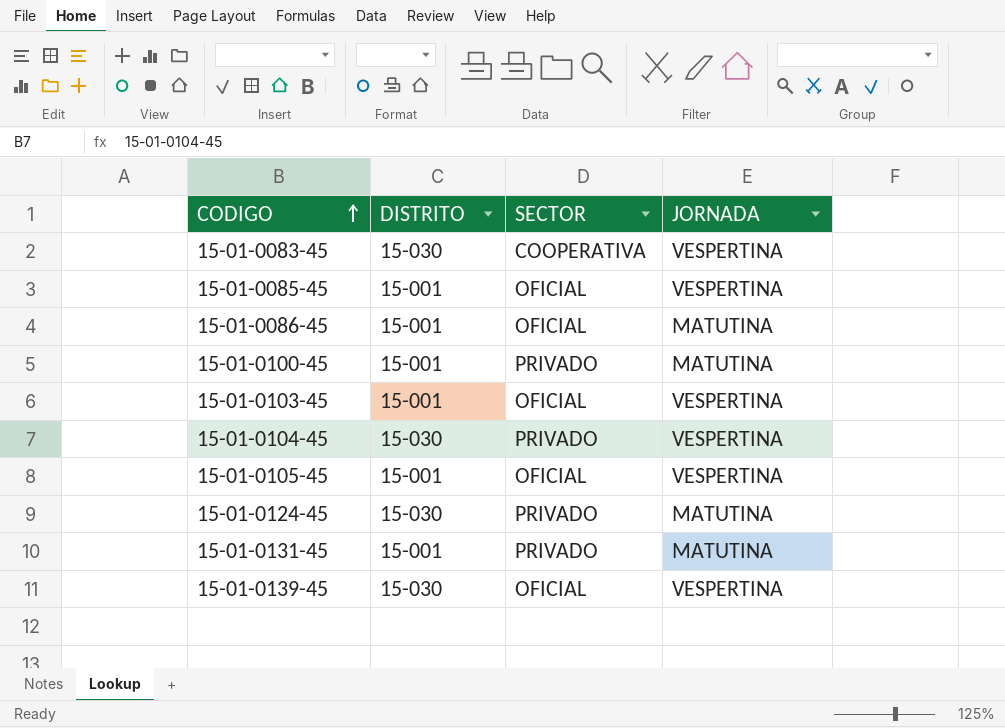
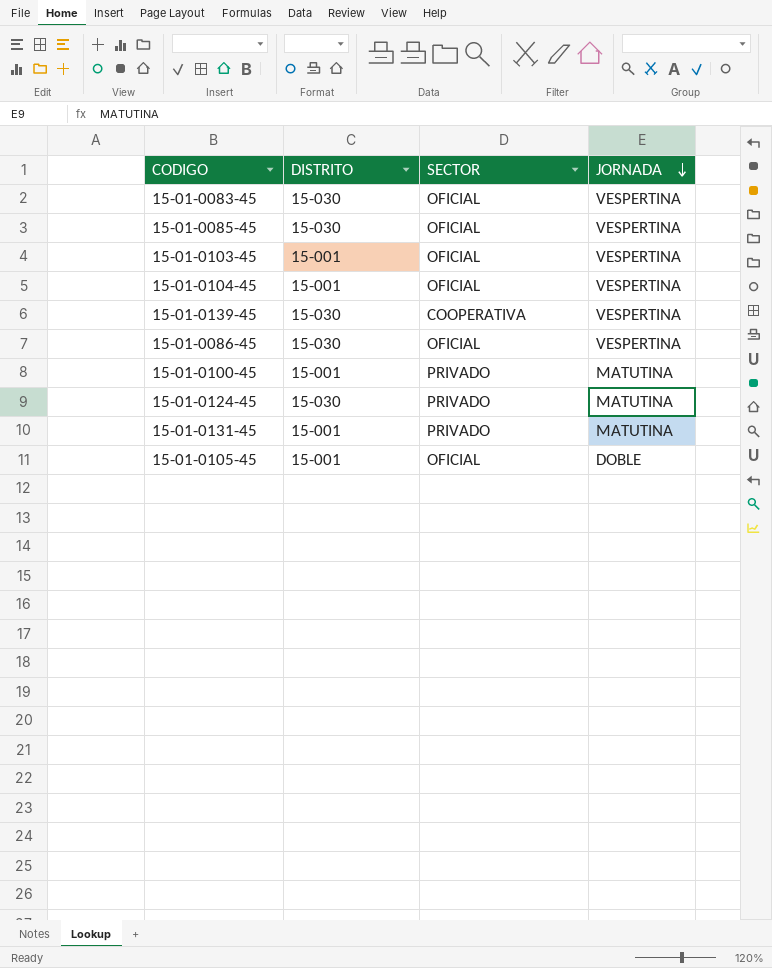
row order: CODIGO ascending -> JORNADA descending
15-01-0083-45 | SECTOR: COOPERATIVA -> OFICIAL
15-01-0085-45 | DISTRITO: 15-001 -> 15-030
15-01-0104-45 | DISTRITO: 15-030 -> 15-001
15-01-0104-45 | SECTOR: PRIVADO -> OFICIAL
15-01-0139-45 | SECTOR: OFICIAL -> COOPERATIVA
15-01-0086-45 | DISTRITO: 15-001 -> 15-030
15-01-0086-45 | JORNADA: MATUTINA -> VESPERTINA
15-01-0105-45 | JORNADA: VESPERTINA -> DOBLE

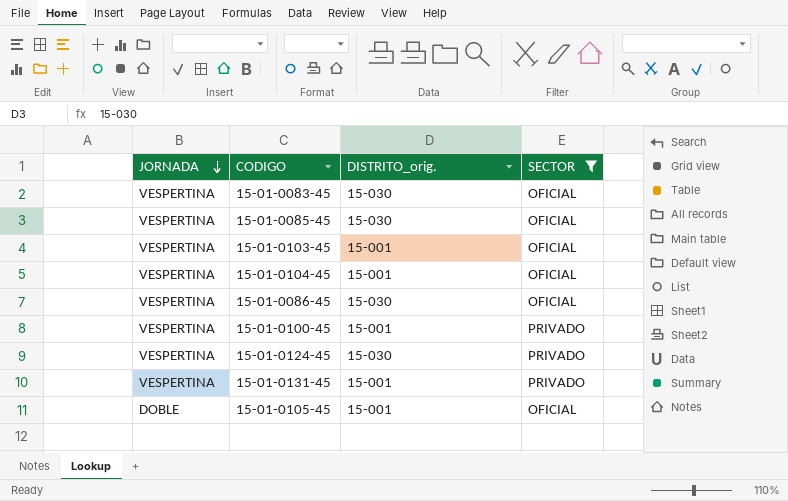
filter: none -> SECTOR != COOPERATIVA
column JORNADA | position: 4 -> 1
column name: DISTRITO -> DISTRITO_orig.
15-01-0100-45 | JORNADA: MATUTINA -> VESPERTINA
15-01-0124-45 | JORNADA: MATUTINA -> VESPERTINA
15-01-0131-45 | JORNADA: MATUTINA -> VESPERTINA

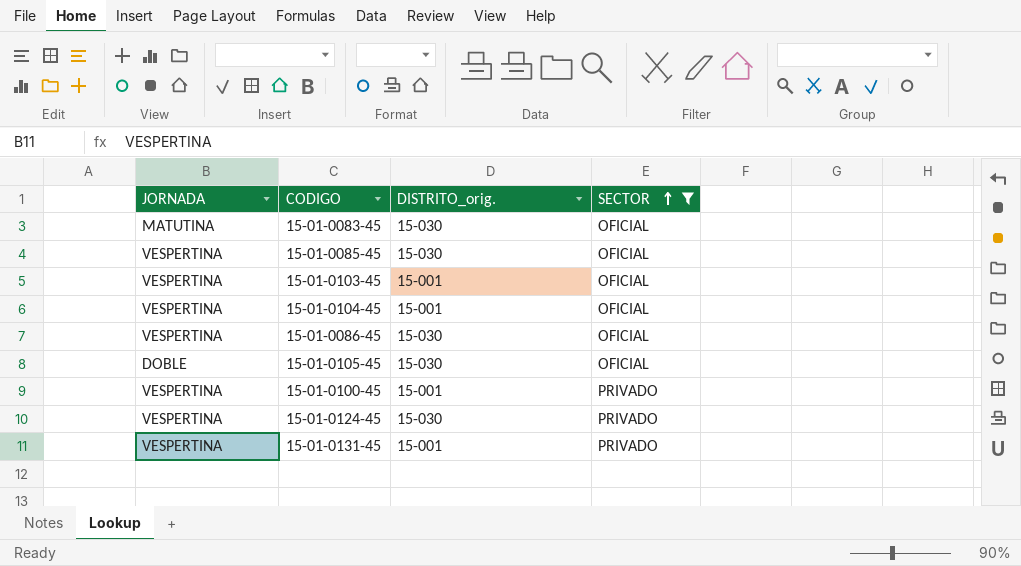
row order: JORNADA descending -> SECTOR ascending
15-01-0083-45 | JORNADA: VESPERTINA -> MATUTINA
15-01-0105-45 | DISTRITO_orig.: 15-001 -> 15-030

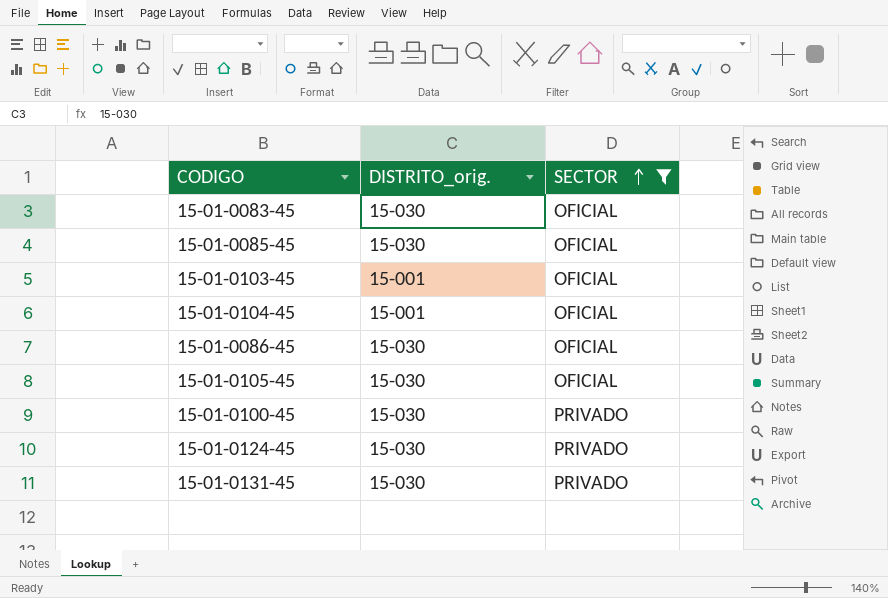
column JORNADA | position: 1 -> none
15-01-0100-45 | DISTRITO_orig.: 15-001 -> 15-030
15-01-0131-45 | DISTRITO_orig.: 15-001 -> 15-030

